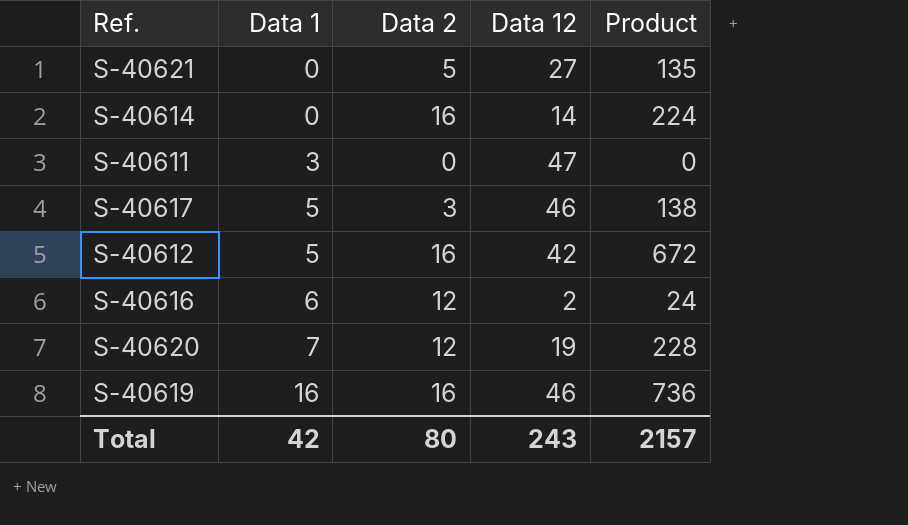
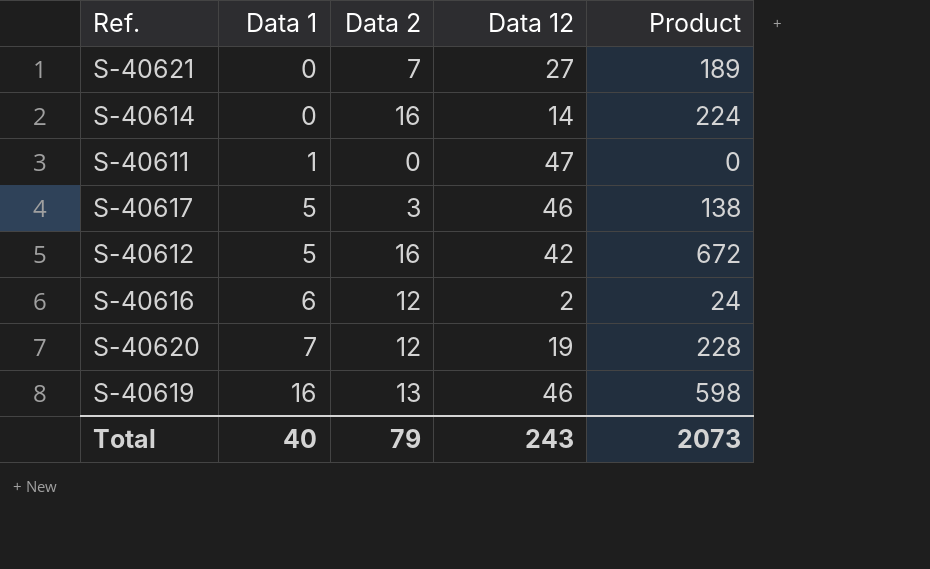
S-40621 | Data 2: 5 -> 7
S-40621 | Product: 135 -> 189
S-40611 | Data 1: 3 -> 1
S-40619 | Data 2: 16 -> 13
S-40619 | Product: 736 -> 598
Total | Data 1: 42 -> 40
Total | Data 2: 80 -> 79
Total | Product: 2157 -> 2073

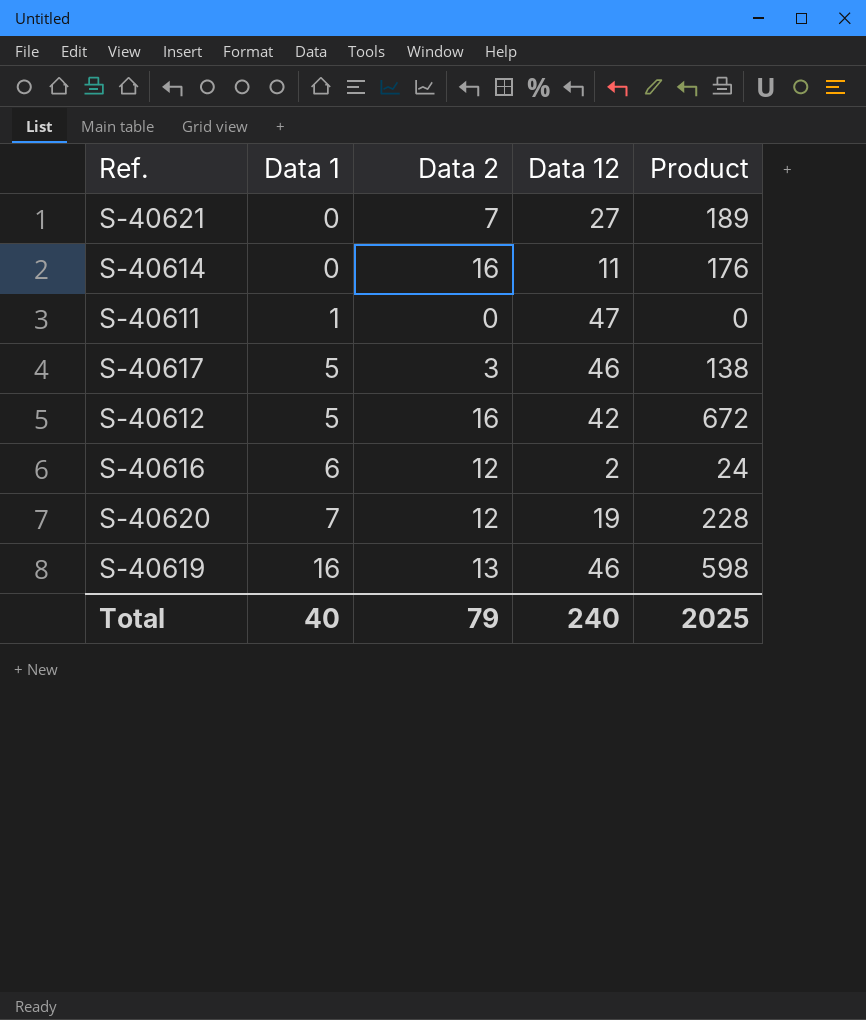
S-40614 | Data 12: 14 -> 11
S-40614 | Product: 224 -> 176
Total | Data 12: 243 -> 240
Total | Product: 2073 -> 2025

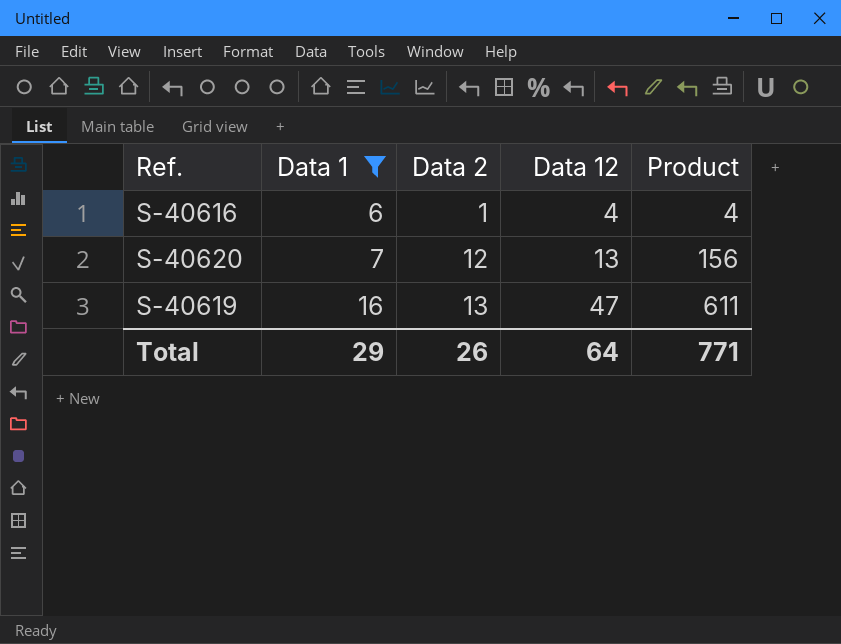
filter: none -> Data 1 >= 6
S-40616 | Data 2: 12 -> 1
S-40616 | Data 12: 2 -> 4
S-40616 | Product: 24 -> 4
S-40620 | Data 12: 19 -> 13
S-40620 | Product: 228 -> 156
S-40619 | Data 12: 46 -> 47
S-40619 | Product: 598 -> 611
Total | Data 1: 40 -> 29
Total | Data 2: 79 -> 26
Total | Data 12: 240 -> 64
Total | Product: 2025 -> 771

